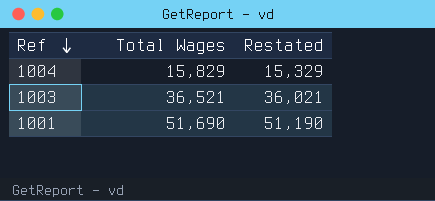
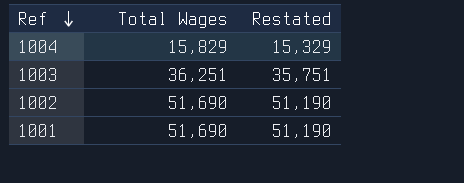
1003 | Total Wages: 36,521 -> 36,251
1003 | Restated: 36,021 -> 35,751
row 1002: none -> 51,690 | 51,190

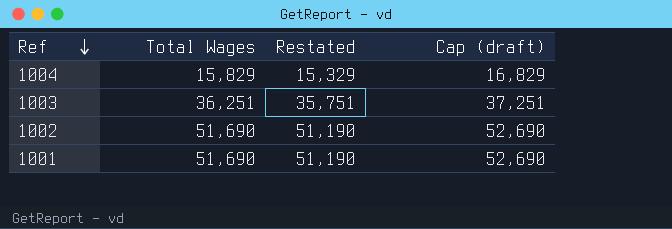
column Cap (draft) | formula: none -> [Total Wages] + 1000

